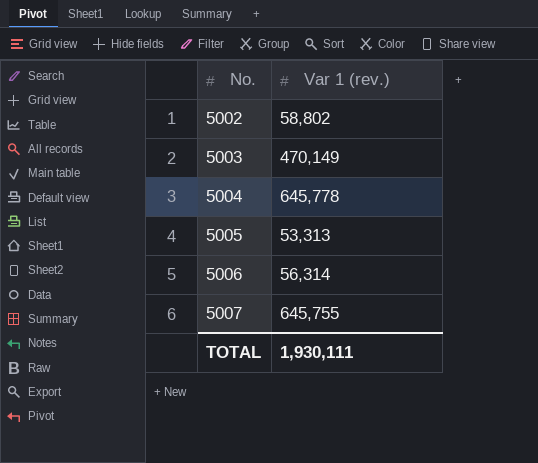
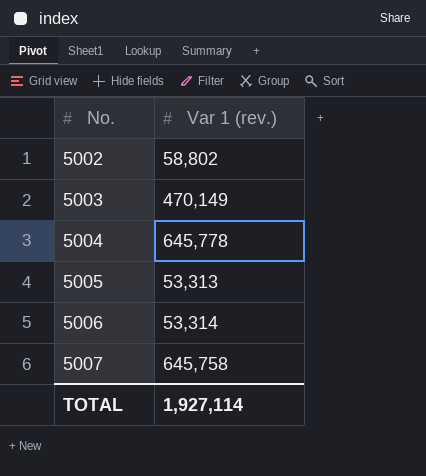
5006 | Var 1 (rev.): 56,314 -> 53,314
5007 | Var 1 (rev.): 645,755 -> 645,758
TOTAL | Var 1 (rev.): 1,930,111 -> 1,927,114

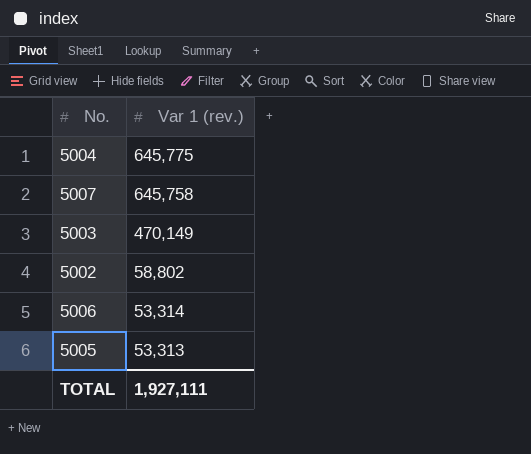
row order: No. ascending -> Var 1 (rev.) descending
5004 | Var 1 (rev.): 645,778 -> 645,775
TOTAL | Var 1 (rev.): 1,927,114 -> 1,927,111

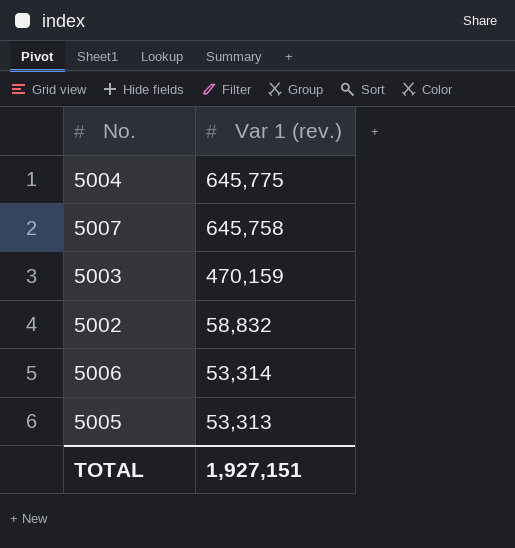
5003 | Var 1 (rev.): 470,149 -> 470,159
5002 | Var 1 (rev.): 58,802 -> 58,832
TOTAL | Var 1 (rev.): 1,927,111 -> 1,927,151

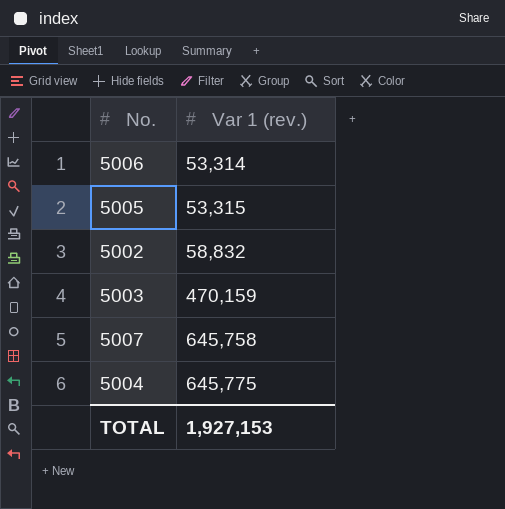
row order: Var 1 (rev.) descending -> Var 1 (rev.) ascending
5005 | Var 1 (rev.): 53,313 -> 53,315
TOTAL | Var 1 (rev.): 1,927,151 -> 1,927,153

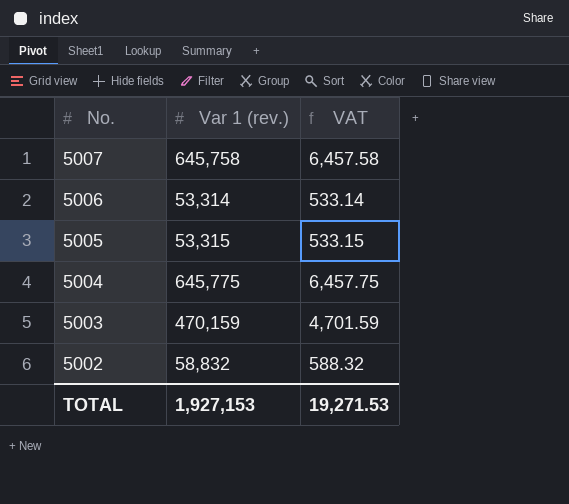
row order: Var 1 (rev.) ascending -> No. descending
column VAT | formula: none -> [Var 1 (rev.)] * 0.01

